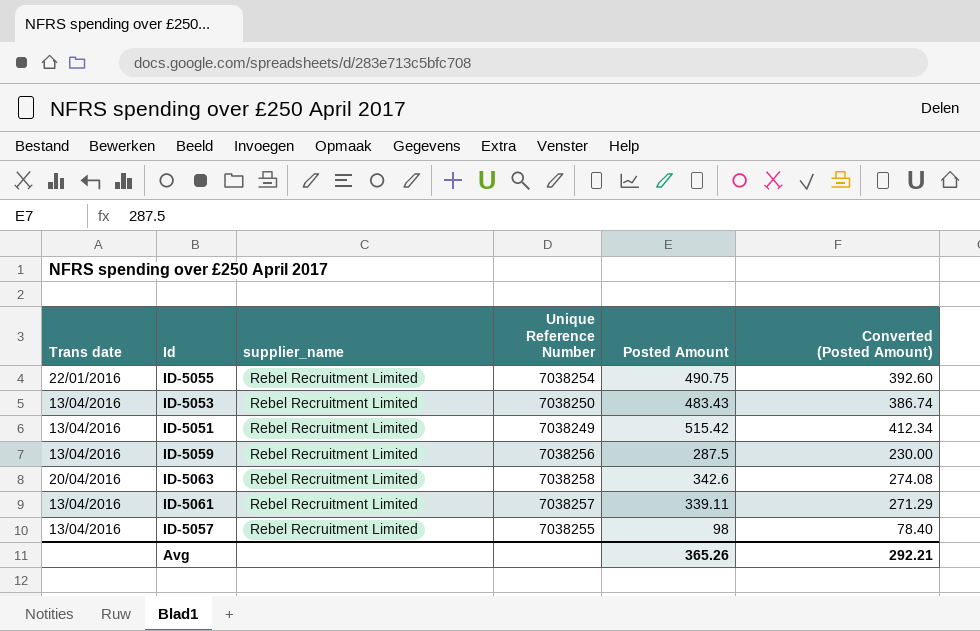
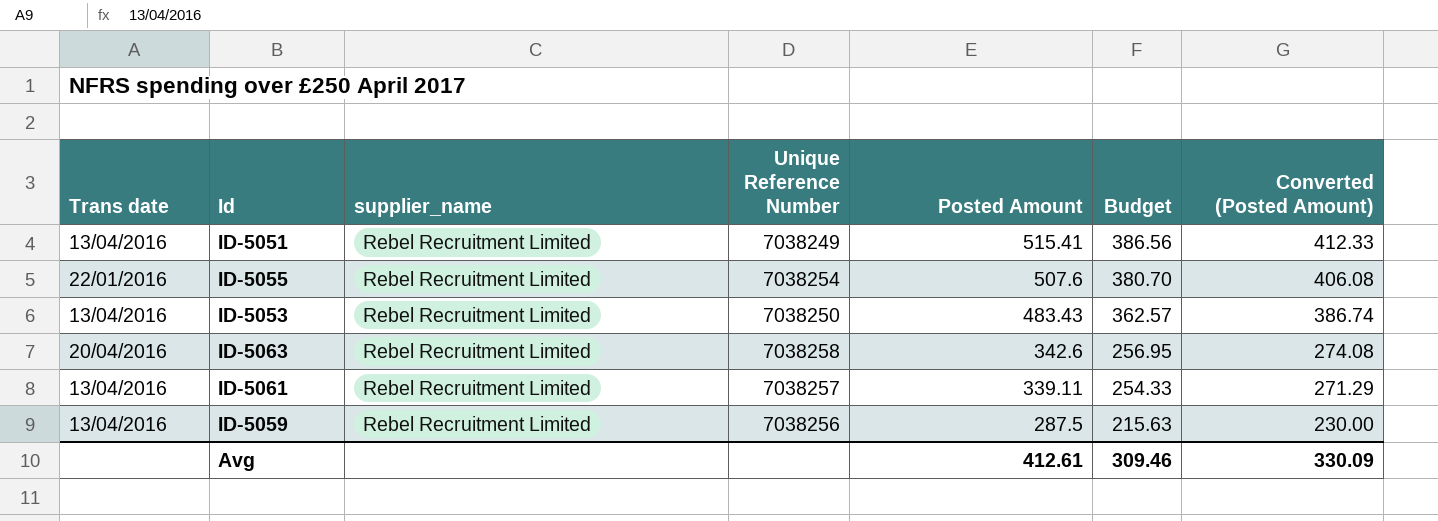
row order: none -> Posted Amount descending
column Budget | formula: none -> [Posted Amount] * 0.75
row ID-5057: 13/04/2016 | Rebel Recruitment Limited | 7038255 | 98 | 78.40 -> none
ID-5051 | Posted Amount: 515.42 -> 515.41
ID-5051 | Converted (Posted Amount): 412.34 -> 412.33
ID-5055 | Posted Amount: 490.75 -> 507.6
ID-5055 | Converted (Posted Amount): 392.60 -> 406.08
Avg | Posted Amount: 365.26 -> 412.61
Avg | Converted (Posted Amount): 292.21 -> 330.09

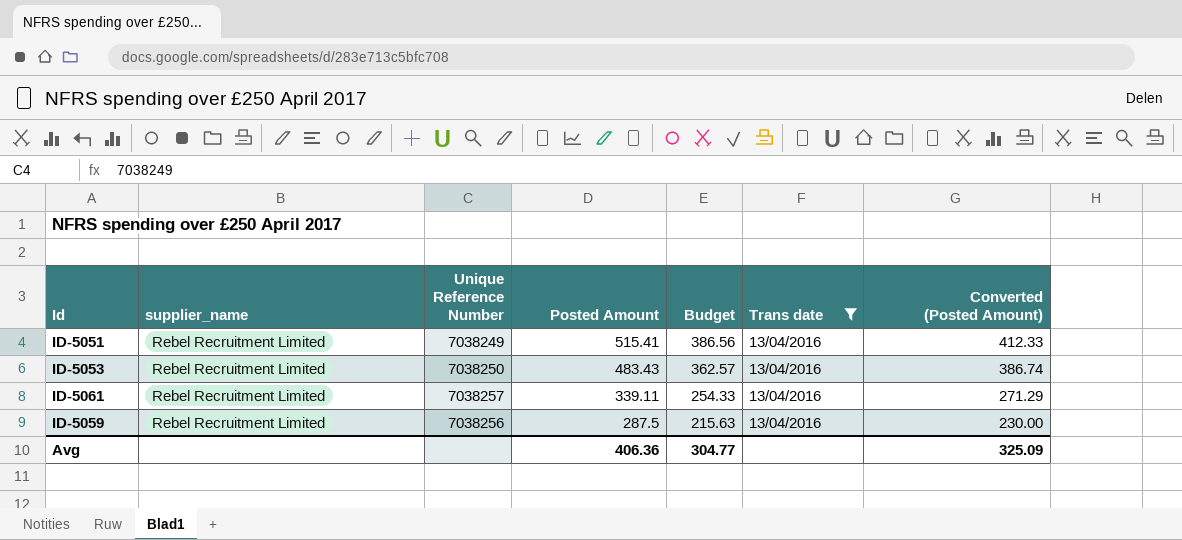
filter: none -> Trans date = 13/04/2016
column Trans date | position: 1 -> 6
Avg | Posted Amount: 412.61 -> 406.36
Avg | Budget: 309.46 -> 304.77
Avg | Converted (Posted Amount): 330.09 -> 325.09

